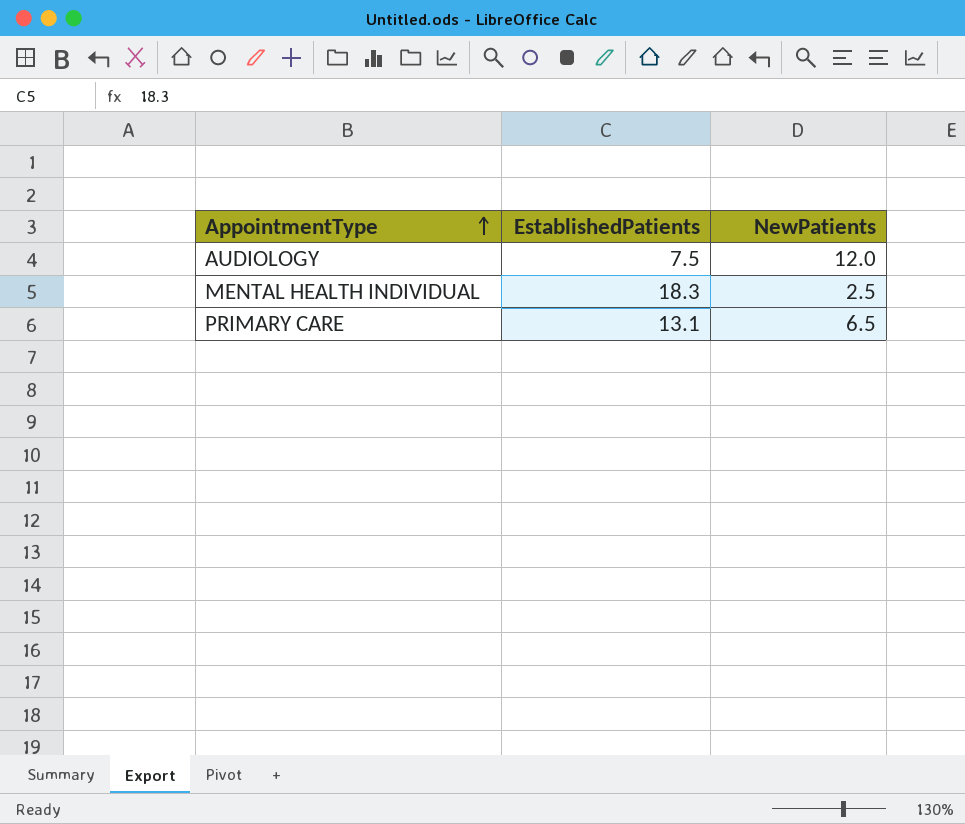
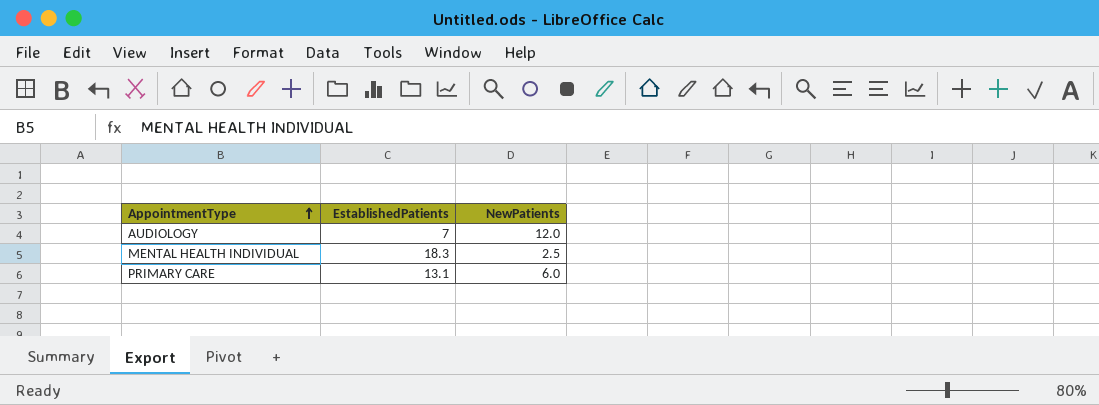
AUDIOLOGY | EstablishedPatients: 7.5 -> 7
PRIMARY CARE | NewPatients: 6.5 -> 6.0

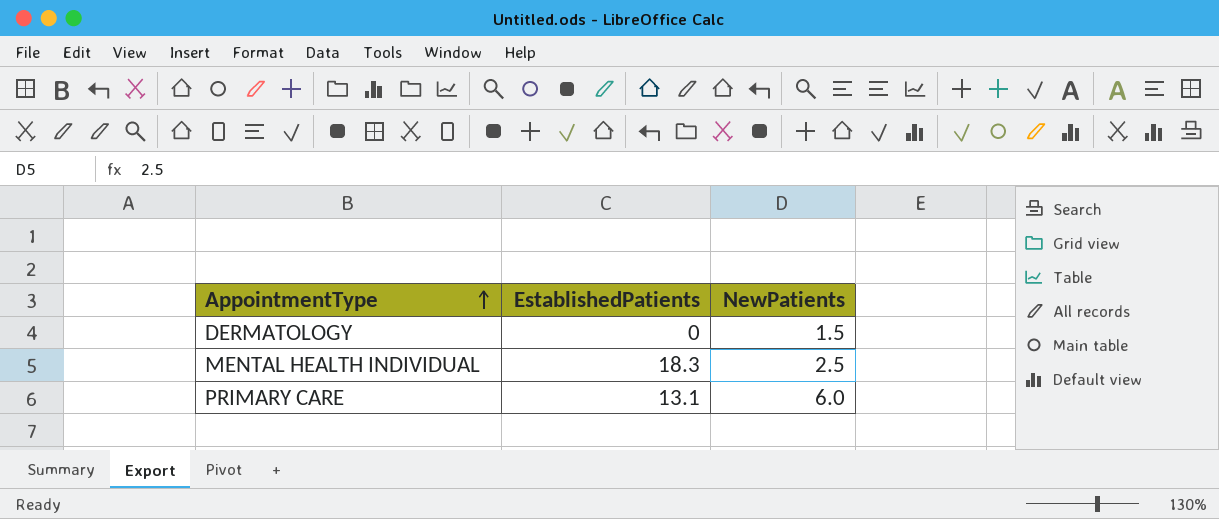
row AUDIOLOGY: 7 | 12.0 -> none
row DERMATOLOGY: none -> 0 | 1.5

